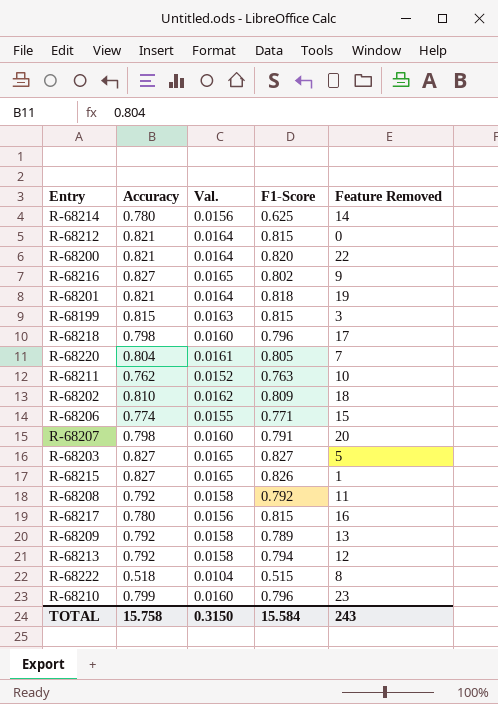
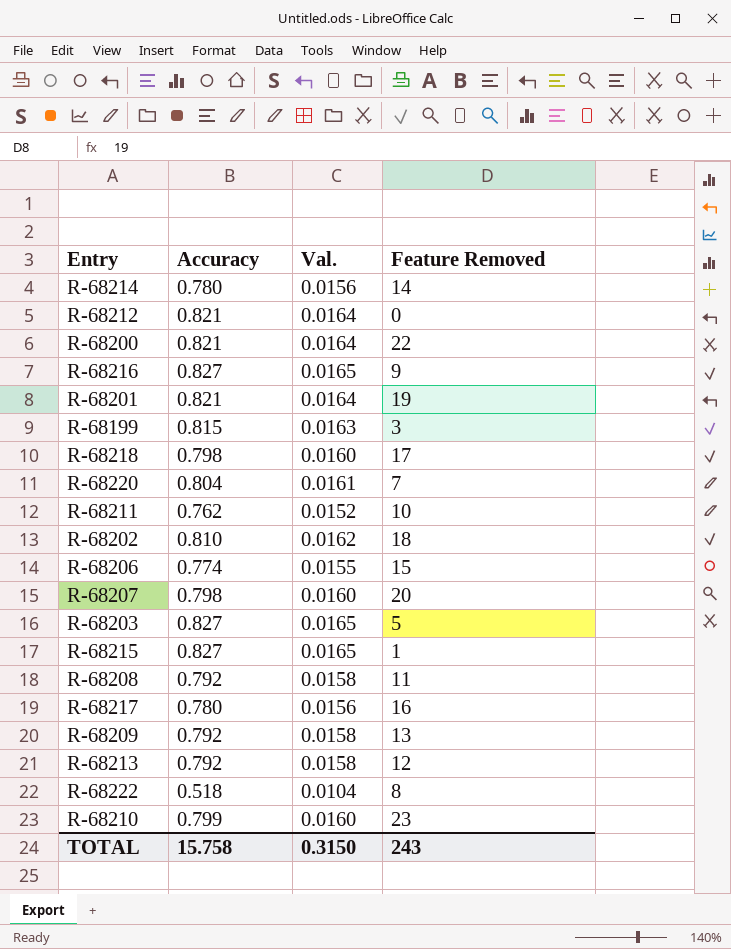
column F1-Score | position: 4 -> none

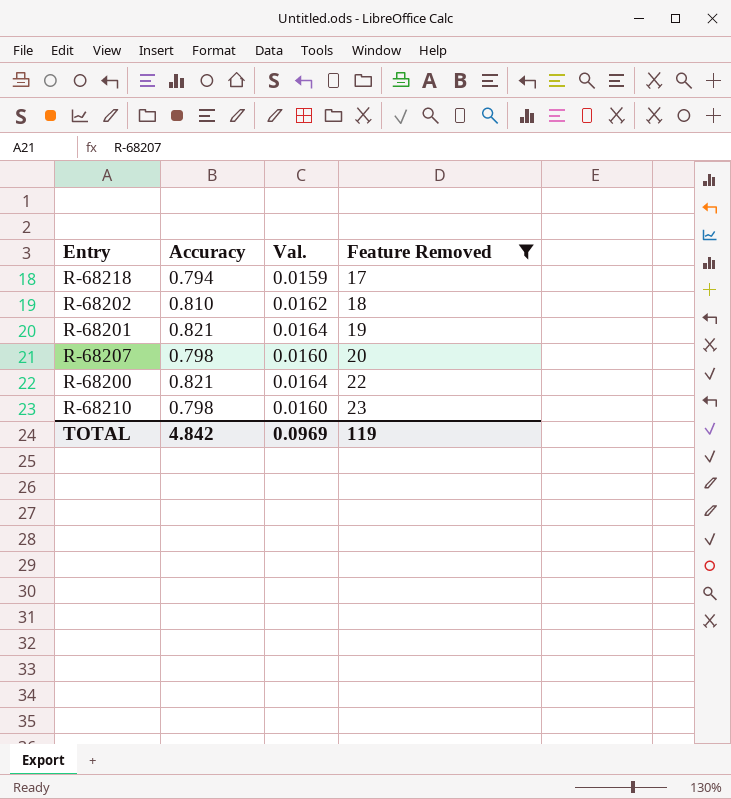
filter: none -> Feature Removed >= 17
row order: none -> Feature Removed ascending
R-68218 | Accuracy: 0.798 -> 0.794
R-68218 | Val.: 0.0160 -> 0.0159
R-68210 | Accuracy: 0.799 -> 0.798
TOTAL | Accuracy: 15.758 -> 4.842
TOTAL | Val.: 0.3150 -> 0.0969
TOTAL | Feature Removed: 243 -> 119

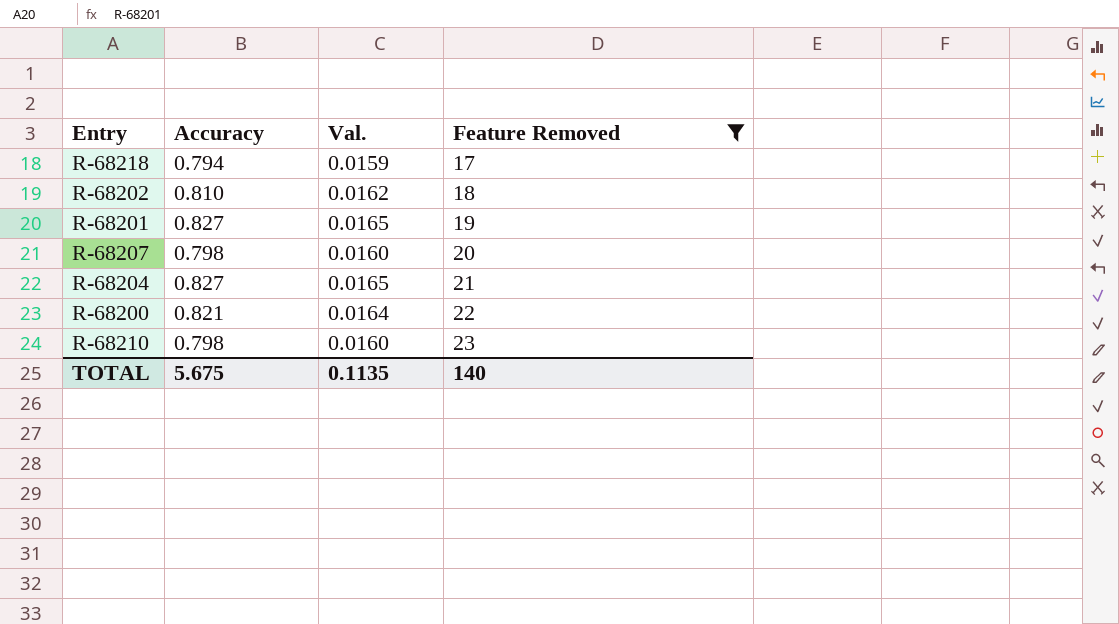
R-68201 | Accuracy: 0.821 -> 0.827
R-68201 | Val.: 0.0164 -> 0.0165
row R-68204: none -> 0.827 | 0.0165 | 21
TOTAL | Accuracy: 4.842 -> 5.675
TOTAL | Val.: 0.0969 -> 0.1135
TOTAL | Feature Removed: 119 -> 140

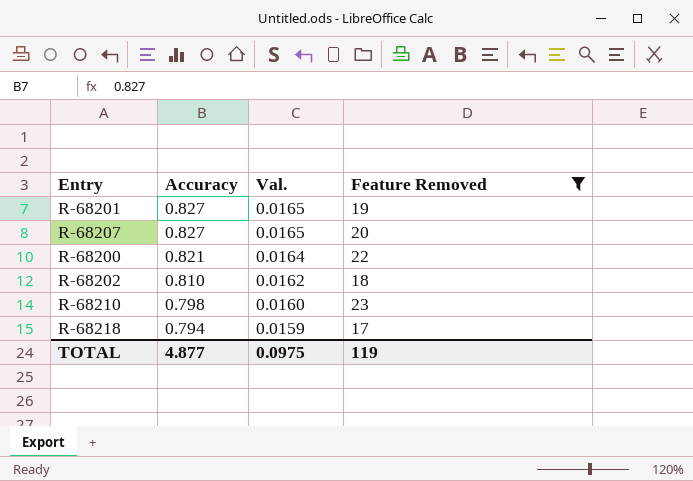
row order: Feature Removed ascending -> Accuracy descending
row R-68204: 0.827 | 0.0165 | 21 -> none
R-68207 | Accuracy: 0.798 -> 0.827
R-68207 | Val.: 0.0160 -> 0.0165
TOTAL | Accuracy: 5.675 -> 4.877
TOTAL | Val.: 0.1135 -> 0.0975
TOTAL | Feature Removed: 140 -> 119

